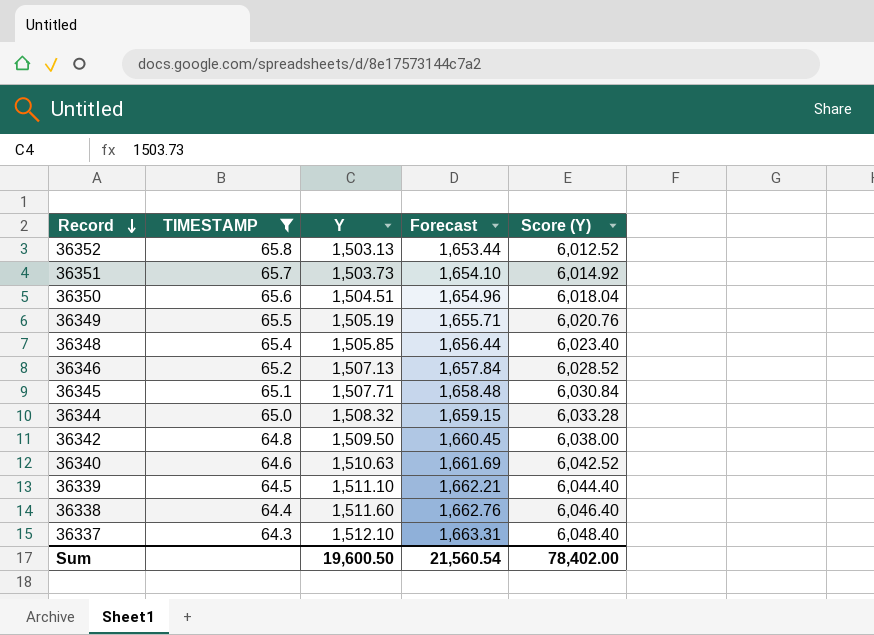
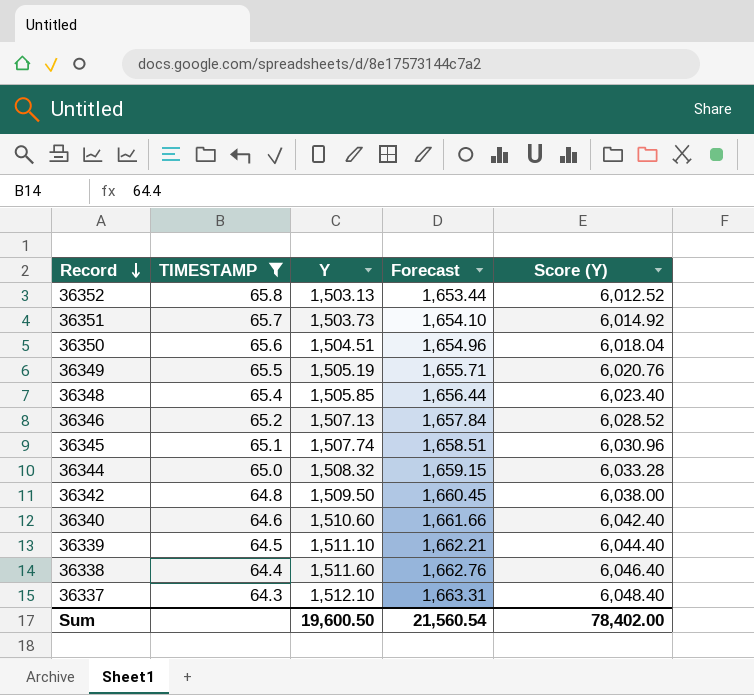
36345 | Y: 1,507.71 -> 1,507.74
36345 | Forecast: 1,658.48 -> 1,658.51
36345 | Score (Y): 6,030.84 -> 6,030.96
36340 | Y: 1,510.63 -> 1,510.60
36340 | Forecast: 1,661.69 -> 1,661.66
36340 | Score (Y): 6,042.52 -> 6,042.40

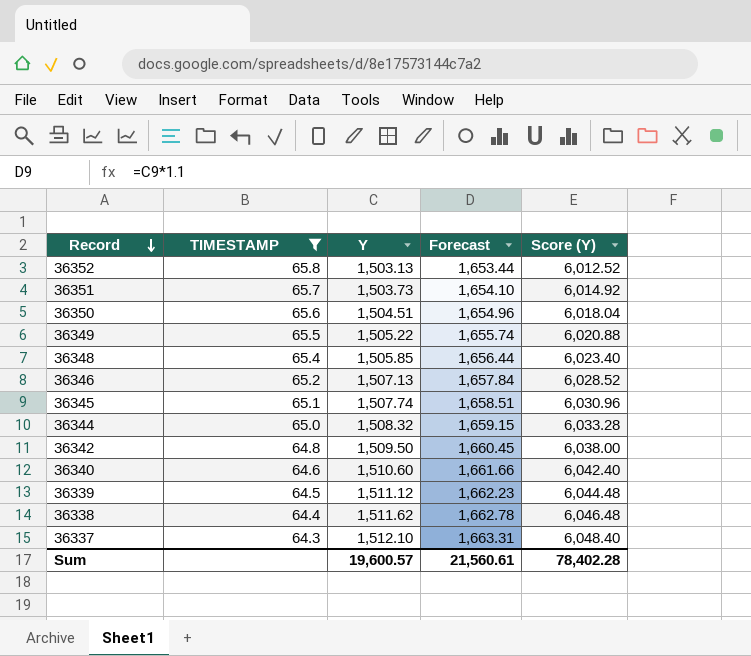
36349 | Y: 1,505.19 -> 1,505.22
36349 | Forecast: 1,655.71 -> 1,655.74
36349 | Score (Y): 6,020.76 -> 6,020.88
36339 | Y: 1,511.10 -> 1,511.12
36339 | Forecast: 1,662.21 -> 1,662.23
36339 | Score (Y): 6,044.40 -> 6,044.48
36338 | Y: 1,511.60 -> 1,511.62
36338 | Forecast: 1,662.76 -> 1,662.78
36338 | Score (Y): 6,046.40 -> 6,046.48
Sum | Y: 19,600.50 -> 19,600.57
Sum | Forecast: 21,560.54 -> 21,560.61
Sum | Score (Y): 78,402.00 -> 78,402.28

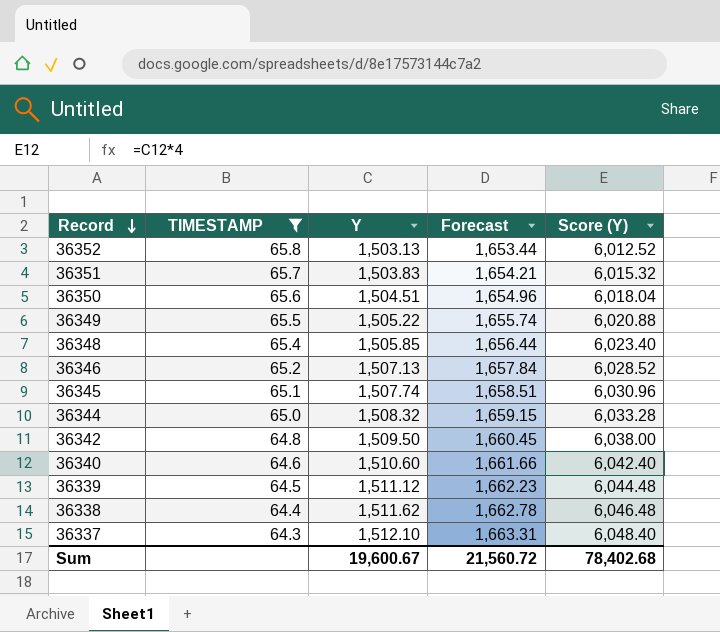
36351 | Y: 1,503.73 -> 1,503.83
36351 | Forecast: 1,654.10 -> 1,654.21
36351 | Score (Y): 6,014.92 -> 6,015.32
Sum | Y: 19,600.57 -> 19,600.67
Sum | Forecast: 21,560.61 -> 21,560.72
Sum | Score (Y): 78,402.28 -> 78,402.68

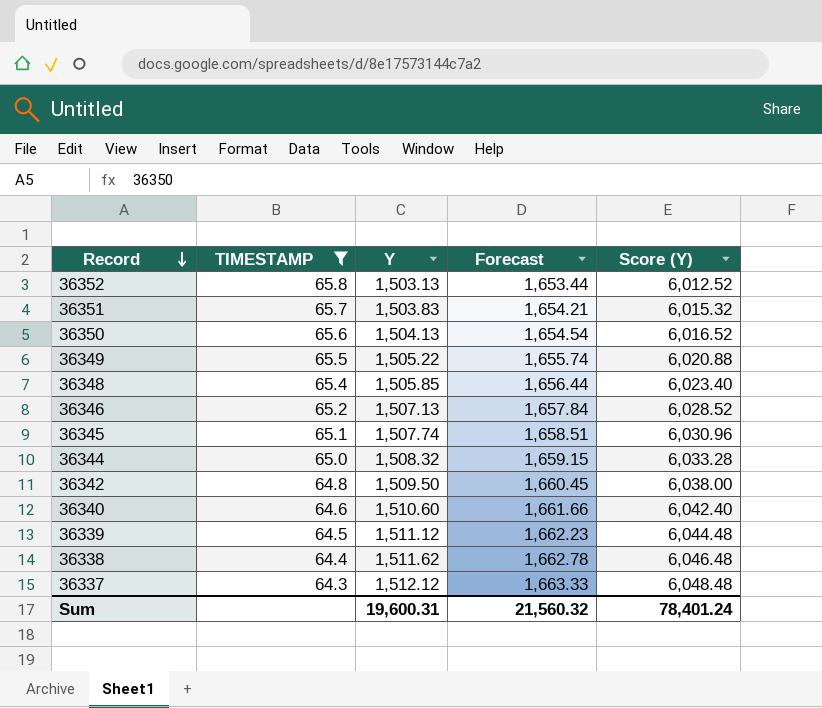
36350 | Y: 1,504.51 -> 1,504.13
36350 | Forecast: 1,654.96 -> 1,654.54
36350 | Score (Y): 6,018.04 -> 6,016.52
36337 | Y: 1,512.10 -> 1,512.12
36337 | Forecast: 1,663.31 -> 1,663.33
36337 | Score (Y): 6,048.40 -> 6,048.48
Sum | Y: 19,600.67 -> 19,600.31
Sum | Forecast: 21,560.72 -> 21,560.32
Sum | Score (Y): 78,402.68 -> 78,401.24

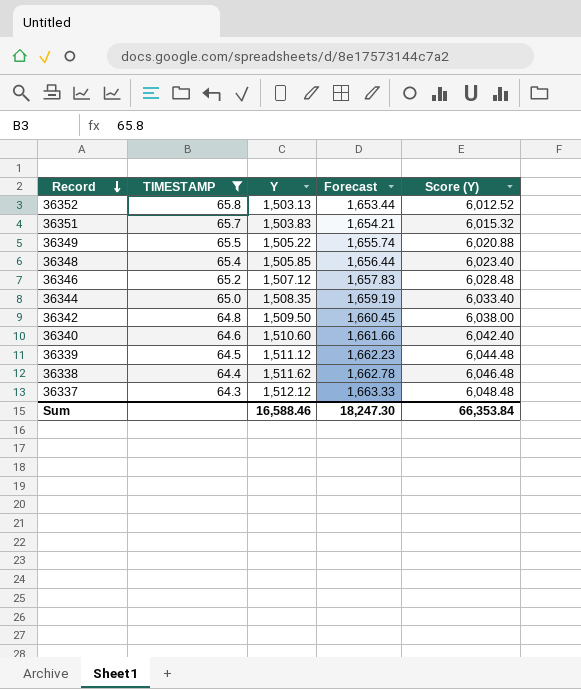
row 36350: 65.6 | 1,504.13 | 1,654.54 | 6,016.52 -> none
row 36345: 65.1 | 1,507.74 | 1,658.51 | 6,030.96 -> none
36346 | Y: 1,507.13 -> 1,507.12
36346 | Forecast: 1,657.84 -> 1,657.83
36346 | Score (Y): 6,028.52 -> 6,028.48
36344 | Y: 1,508.32 -> 1,508.35
36344 | Forecast: 1,659.15 -> 1,659.19
36344 | Score (Y): 6,033.28 -> 6,033.40
Sum | Y: 19,600.31 -> 16,588.46
Sum | Forecast: 21,560.32 -> 18,247.30
Sum | Score (Y): 78,401.24 -> 66,353.84

